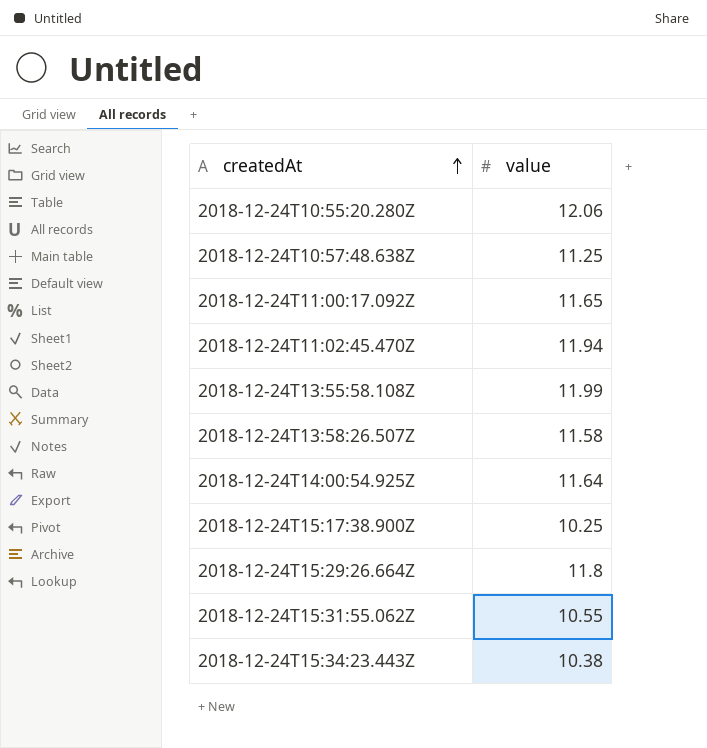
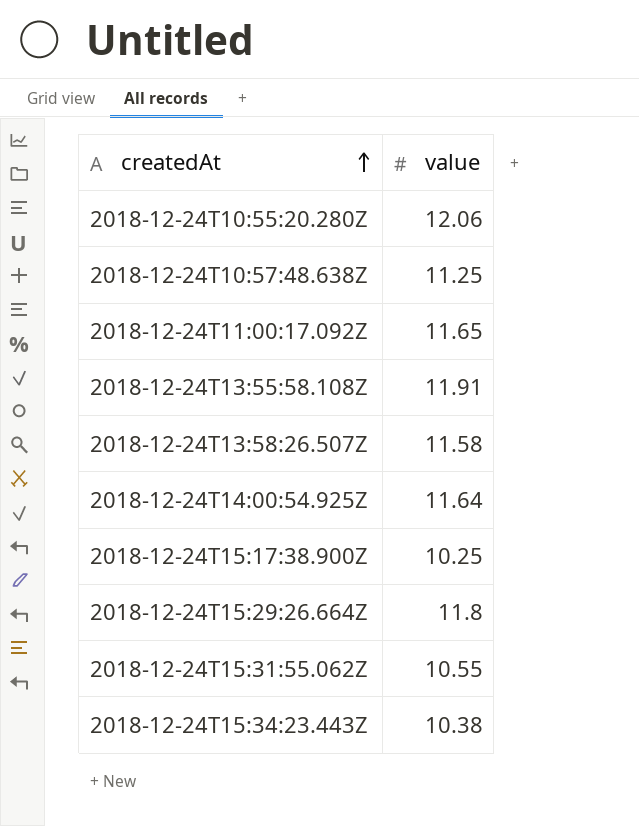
row 2018-12-24T11:02:45.470Z: 11.94 -> none
2018-12-24T13:55:58.108Z | value: 11.99 -> 11.91

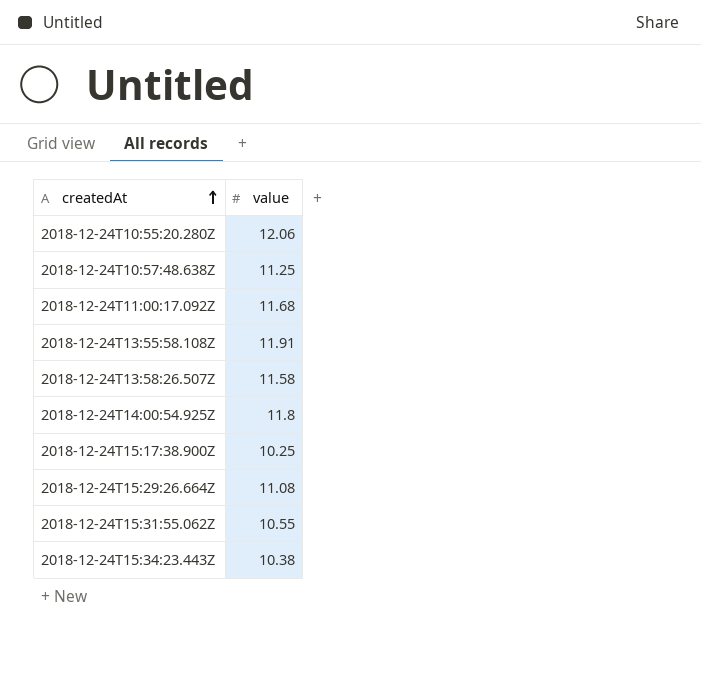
2018-12-24T11:00:17.092Z | value: 11.65 -> 11.68
2018-12-24T14:00:54.925Z | value: 11.64 -> 11.8
2018-12-24T15:29:26.664Z | value: 11.8 -> 11.08

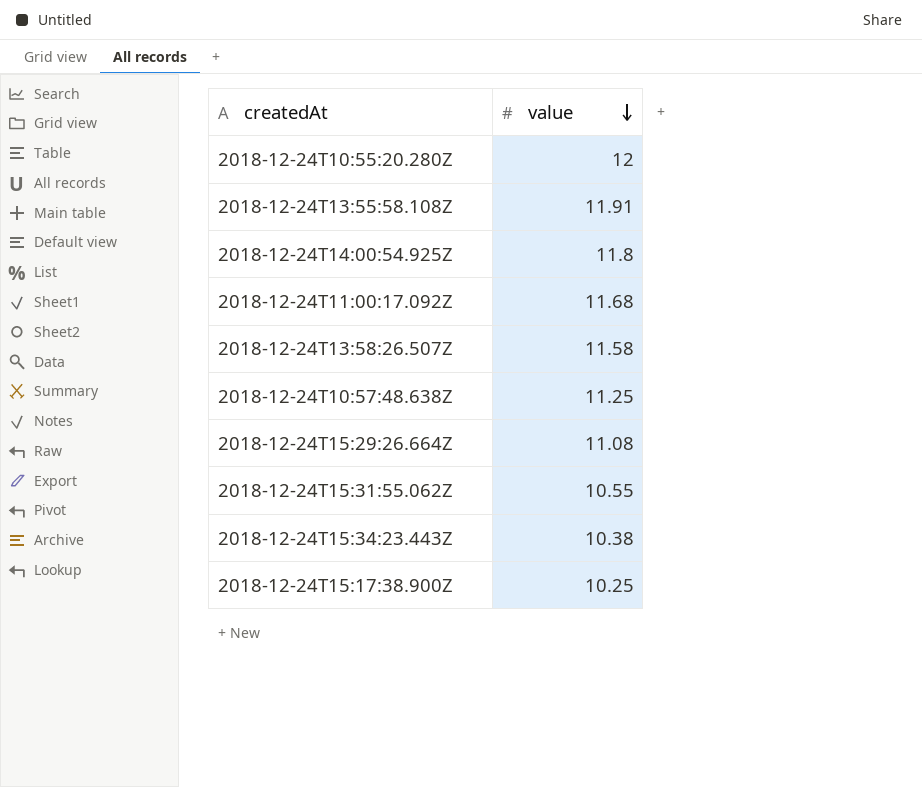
row order: createdAt ascending -> value descending
2018-12-24T10:55:20.280Z | value: 12.06 -> 12

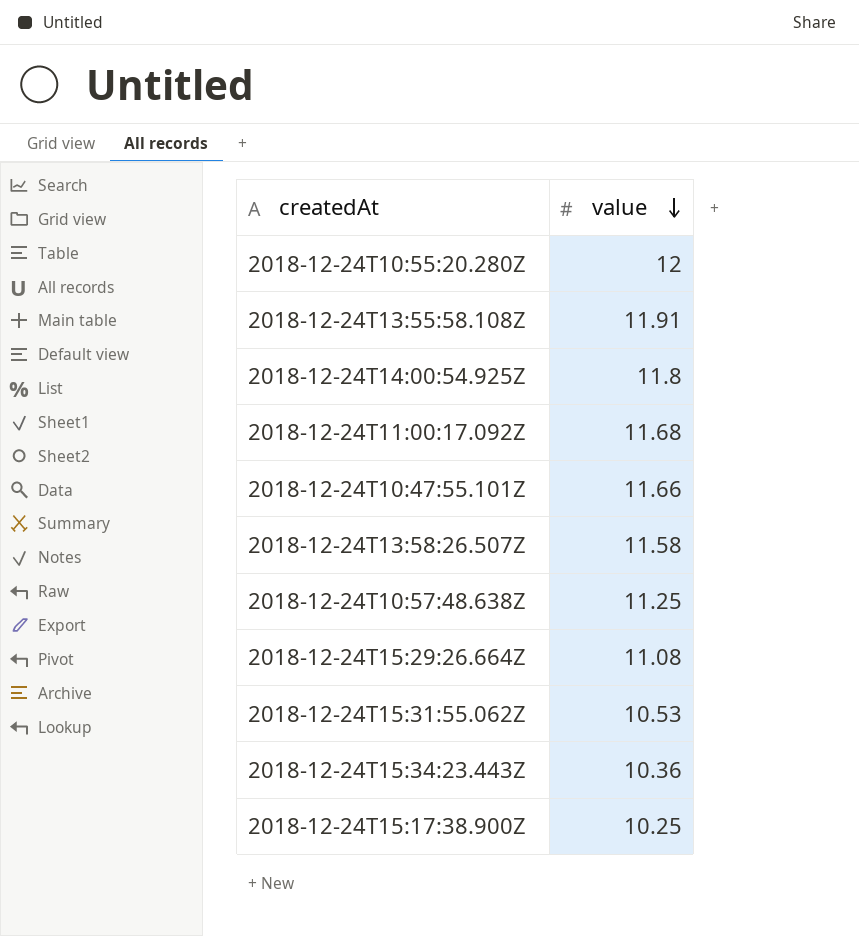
row 2018-12-24T10:47:55.101Z: none -> 11.66
2018-12-24T15:31:55.062Z | value: 10.55 -> 10.53
2018-12-24T15:34:23.443Z | value: 10.38 -> 10.36

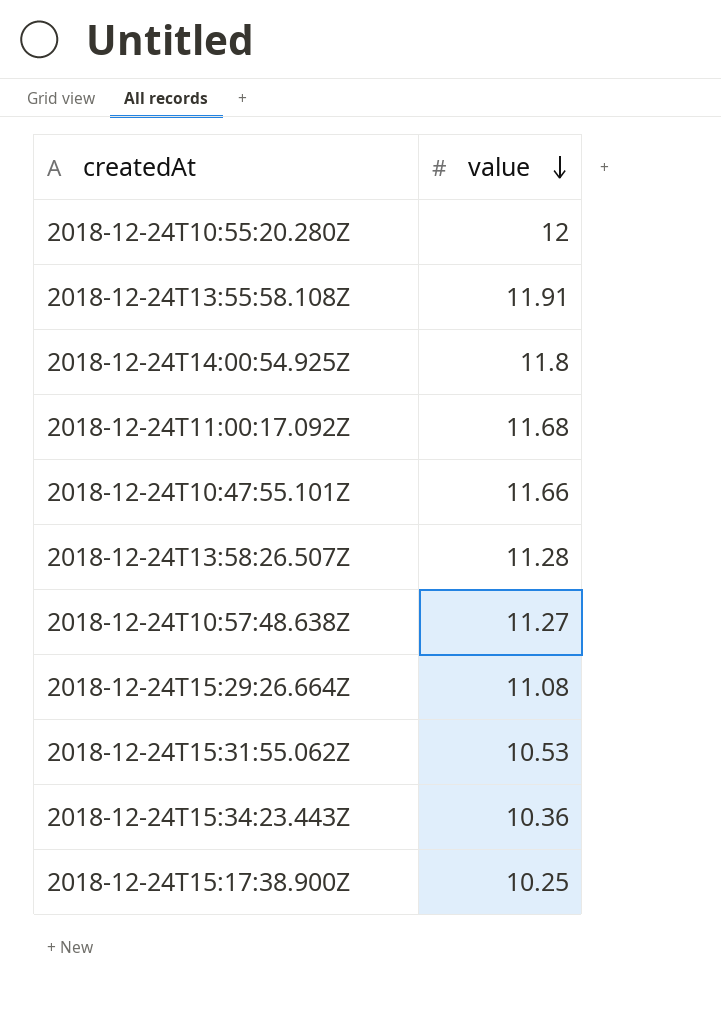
2018-12-24T13:58:26.507Z | value: 11.58 -> 11.28
2018-12-24T10:57:48.638Z | value: 11.25 -> 11.27

